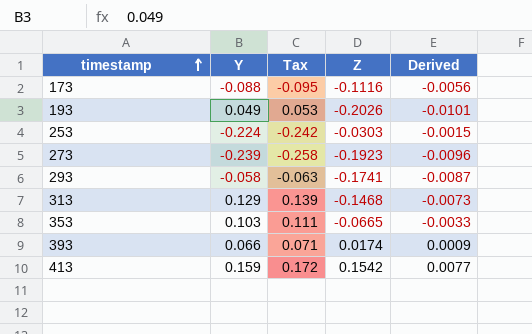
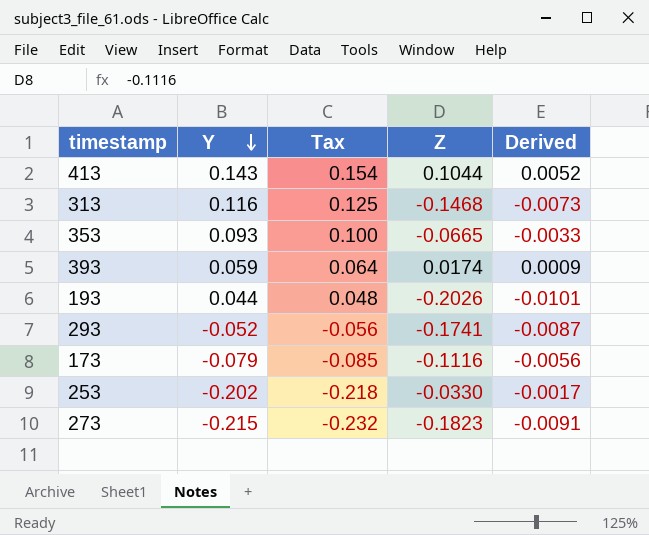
row order: timestamp ascending -> Y descending
413 | Y: 0.159 -> 0.143
413 | Tax: 0.172 -> 0.154
413 | Z: 0.1542 -> 0.1044
413 | Derived: 0.0077 -> 0.0052
313 | Y: 0.129 -> 0.116
313 | Tax: 0.139 -> 0.125
353 | Y: 0.103 -> 0.093
353 | Tax: 0.111 -> 0.100
393 | Y: 0.066 -> 0.059
393 | Tax: 0.071 -> 0.064
193 | Y: 0.049 -> 0.044
193 | Tax: 0.053 -> 0.048
293 | Y: -0.058 -> -0.052
293 | Tax: -0.063 -> -0.056
173 | Y: -0.088 -> -0.079
173 | Tax: -0.095 -> -0.085
253 | Y: -0.224 -> -0.202
253 | Tax: -0.242 -> -0.218
253 | Z: -0.0303 -> -0.0330
253 | Derived: -0.0015 -> -0.0017
273 | Y: -0.239 -> -0.215
273 | Tax: -0.258 -> -0.232
273 | Z: -0.1923 -> -0.1823
273 | Derived: -0.0096 -> -0.0091

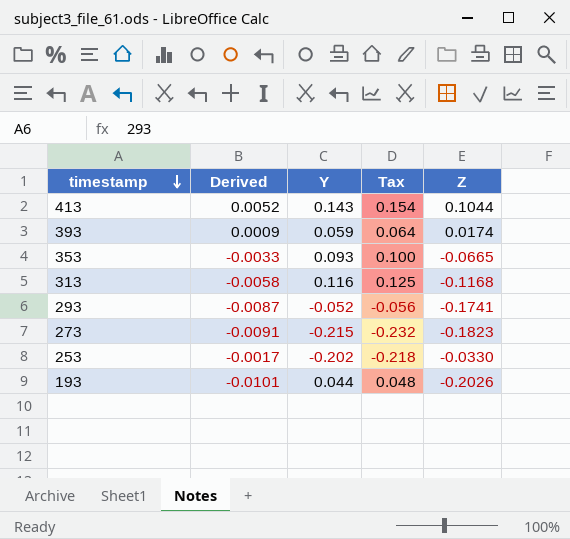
row order: Y descending -> timestamp descending
column Derived | position: 5 -> 2
row 173: -0.079 | -0.085 | -0.1116 | -0.0056 -> none
313 | Derived: -0.0073 -> -0.0058
313 | Z: -0.1468 -> -0.1168

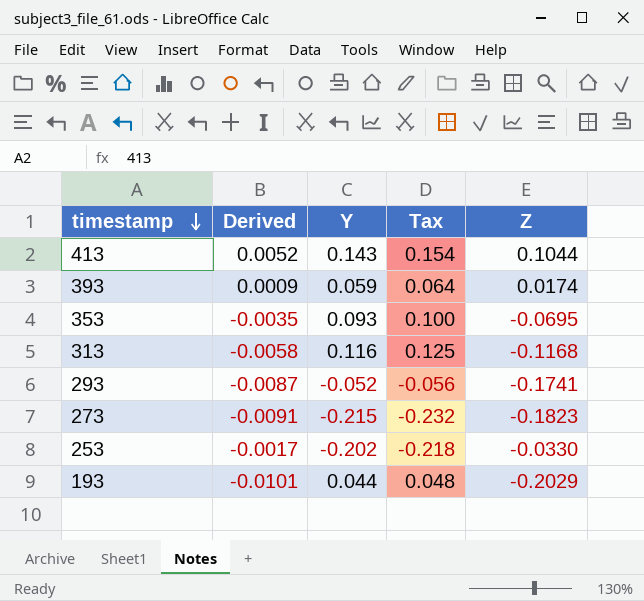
353 | Derived: -0.0033 -> -0.0035
353 | Z: -0.0665 -> -0.0695
193 | Z: -0.2026 -> -0.2029

